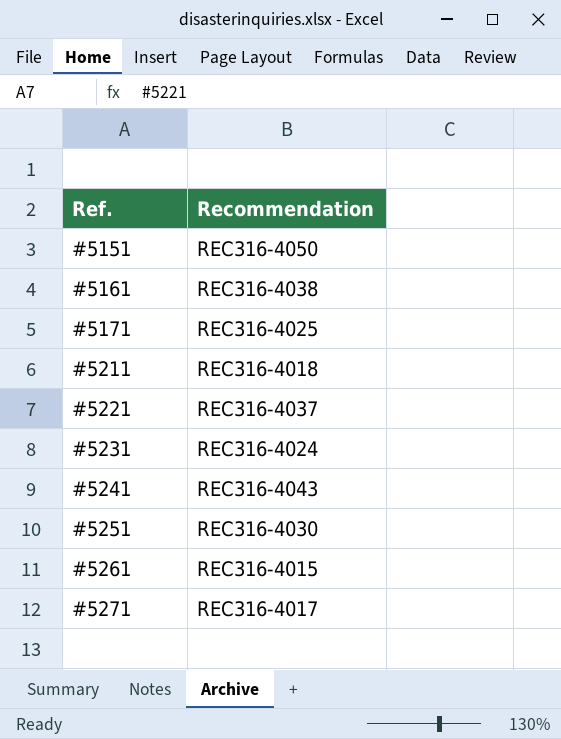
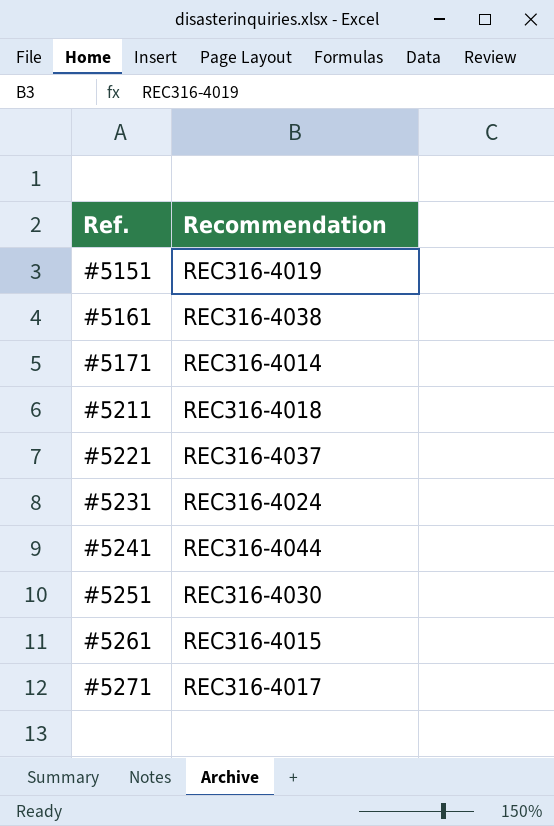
#5151 | Recommendation: REC316-4050 -> REC316-4019
#5171 | Recommendation: REC316-4025 -> REC316-4014
#5241 | Recommendation: REC316-4043 -> REC316-4044

